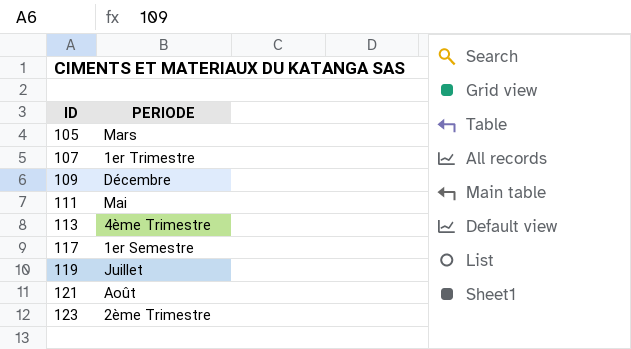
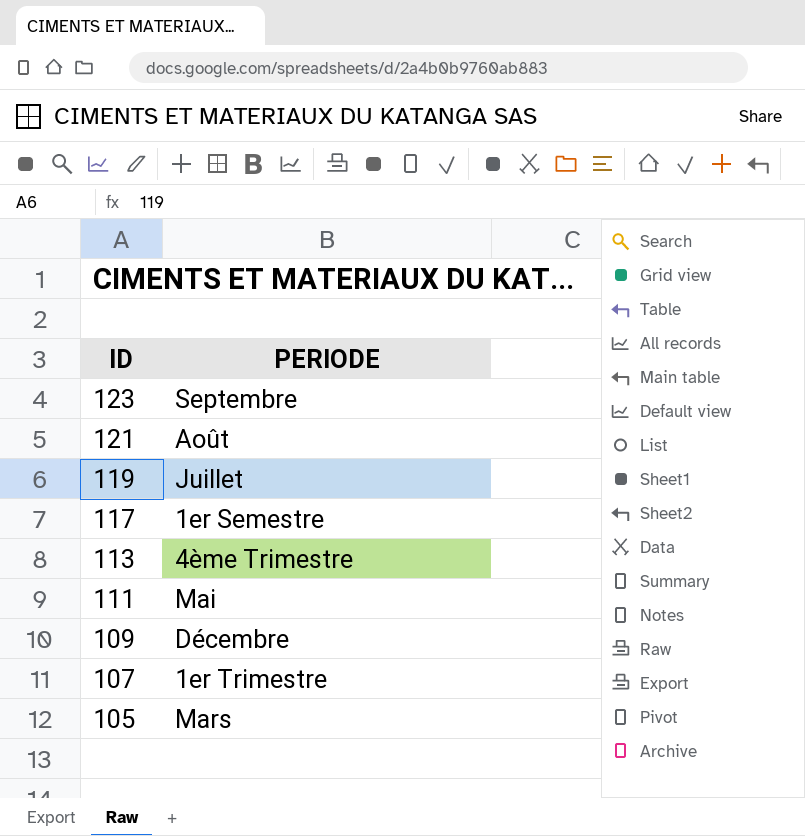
row order: ID ascending -> ID descending
123 | PERIODE: 2ème Trimestre -> Septembre

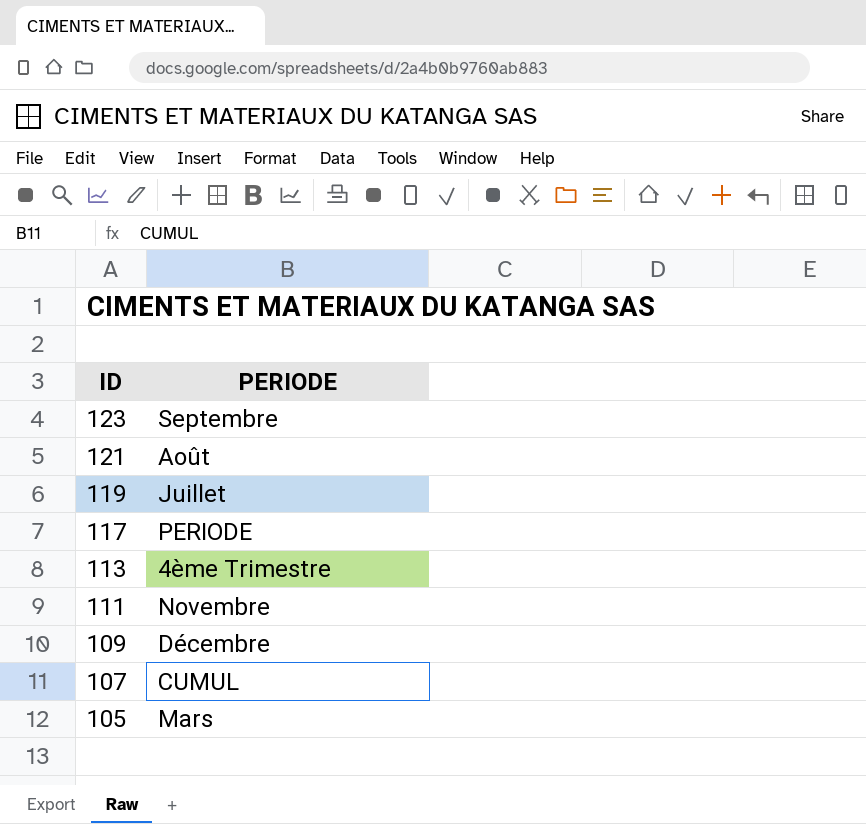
117 | PERIODE: 1er Semestre -> PERIODE
111 | PERIODE: Mai -> Novembre
107 | PERIODE: 1er Trimestre -> CUMUL

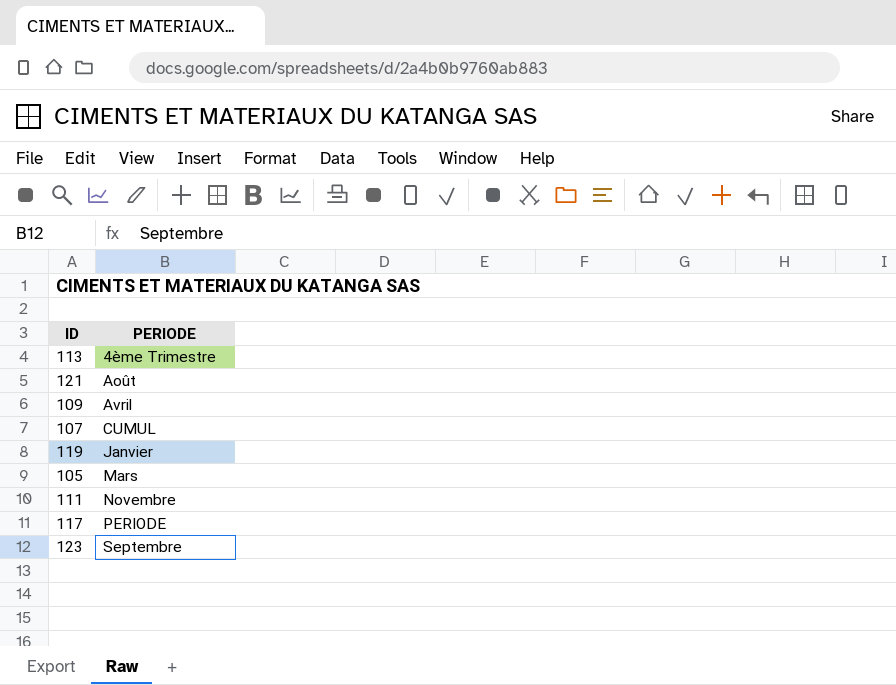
row order: ID descending -> PERIODE ascending
109 | PERIODE: Décembre -> Avril
119 | PERIODE: Juillet -> Janvier

